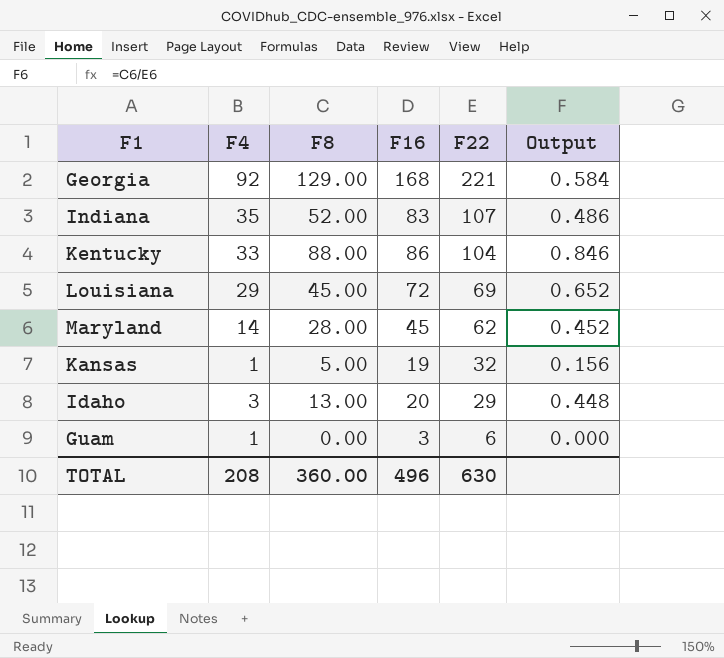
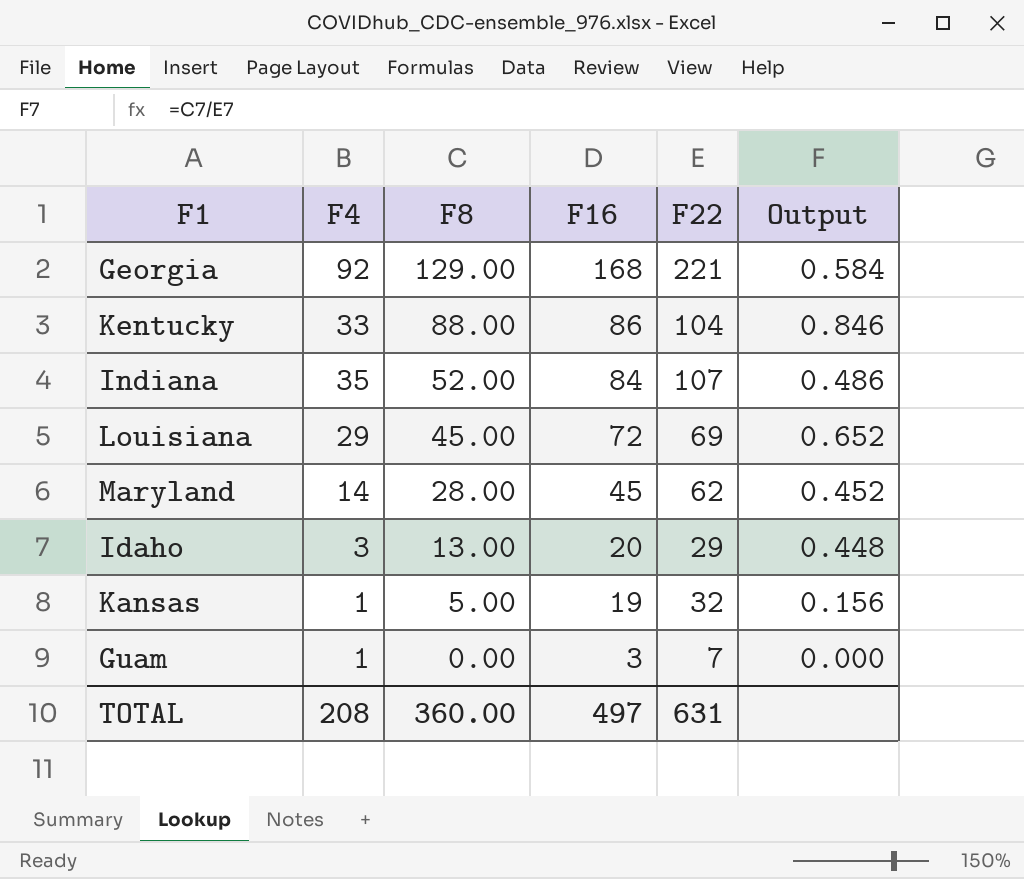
row order: F22 descending -> F8 descending
Indiana | F16: 83 -> 84
Guam | F22: 6 -> 7
TOTAL | F16: 496 -> 497
TOTAL | F22: 630 -> 631

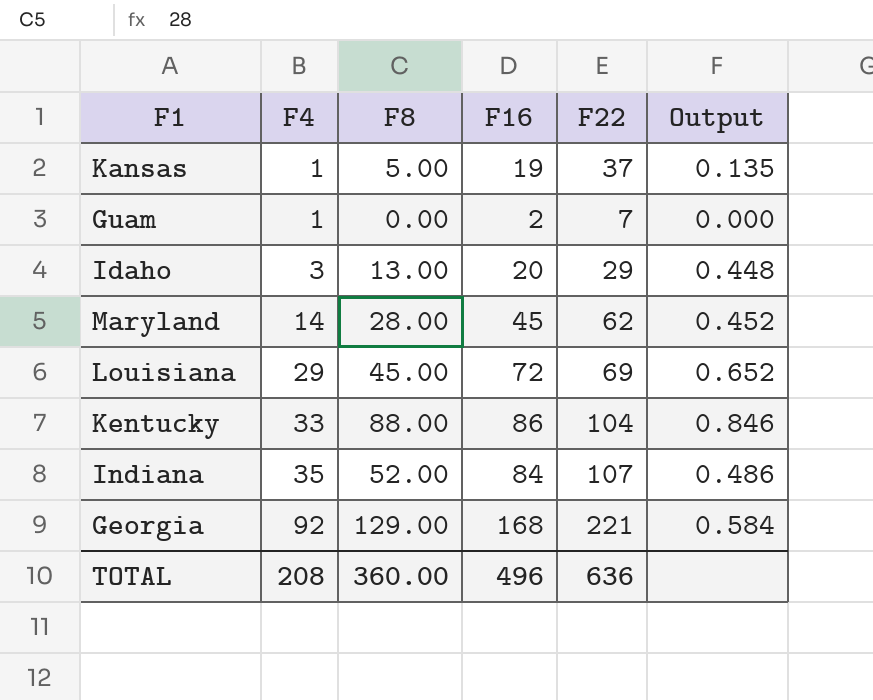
row order: F8 descending -> F4 ascending
Kansas | F22: 32 -> 37
Kansas | Output: 0.156 -> 0.135
Guam | F16: 3 -> 2
TOTAL | F16: 497 -> 496
TOTAL | F22: 631 -> 636

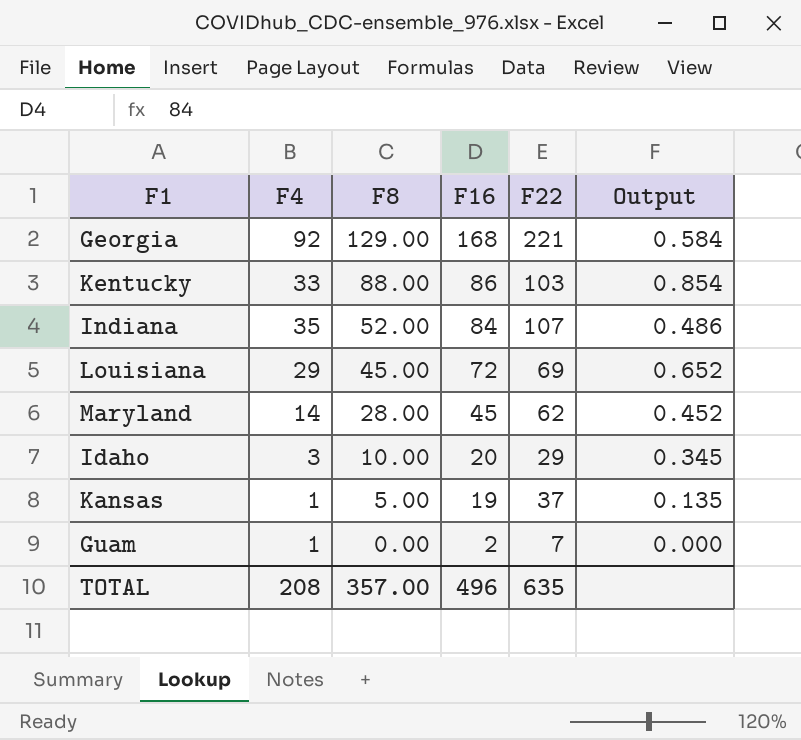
row order: F4 ascending -> F8 descending
Kentucky | F22: 104 -> 103
Kentucky | Output: 0.846 -> 0.854
Idaho | F8: 13.00 -> 10.00
Idaho | Output: 0.448 -> 0.345
TOTAL | F8: 360.00 -> 357.00
TOTAL | F22: 636 -> 635

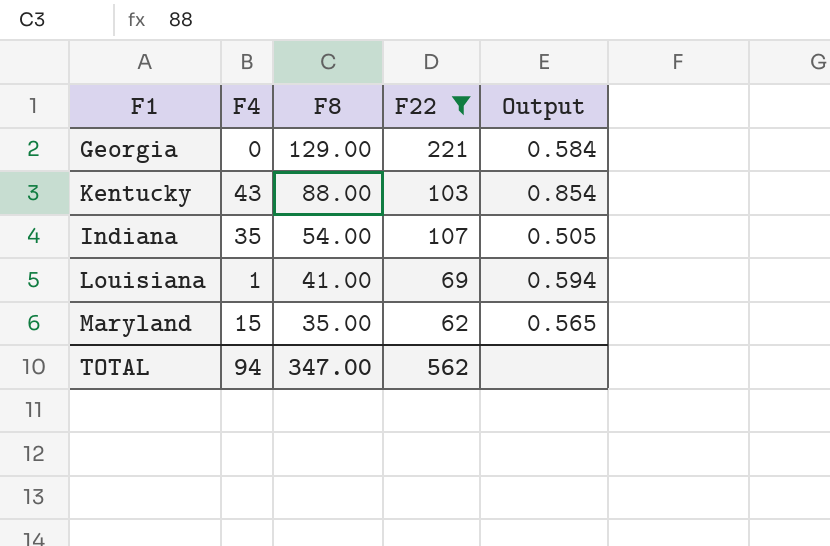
filter: none -> F22 >= 62
column F16 | position: 4 -> none
Georgia | F4: 92 -> 0
Kentucky | F4: 33 -> 43
Indiana | F8: 52.00 -> 54.00
Indiana | Output: 0.486 -> 0.505
Louisiana | F4: 29 -> 1
Louisiana | F8: 45.00 -> 41.00
Louisiana | Output: 0.652 -> 0.594
Maryland | F4: 14 -> 15
Maryland | F8: 28.00 -> 35.00
Maryland | Output: 0.452 -> 0.565
TOTAL | F4: 208 -> 94
TOTAL | F8: 357.00 -> 347.00
TOTAL | F22: 635 -> 562

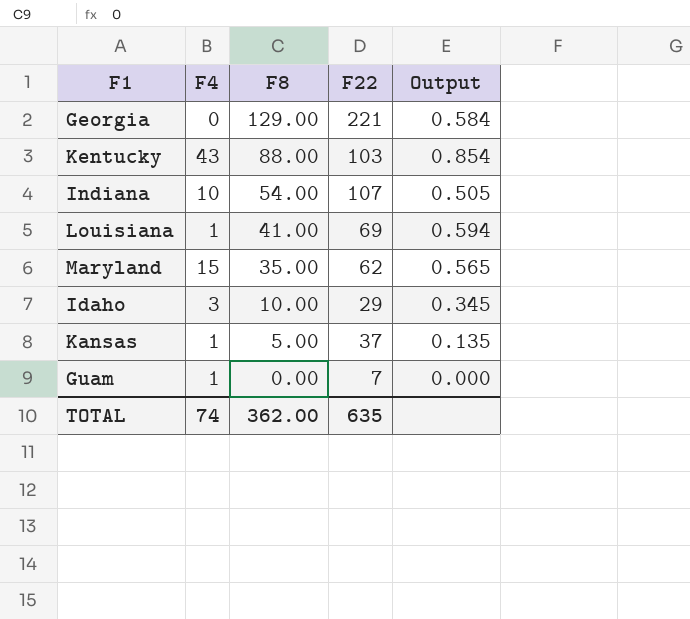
filter: F22 >= 62 -> none
Indiana | F4: 35 -> 10
TOTAL | F4: 94 -> 74
TOTAL | F8: 347.00 -> 362.00
TOTAL | F22: 562 -> 635

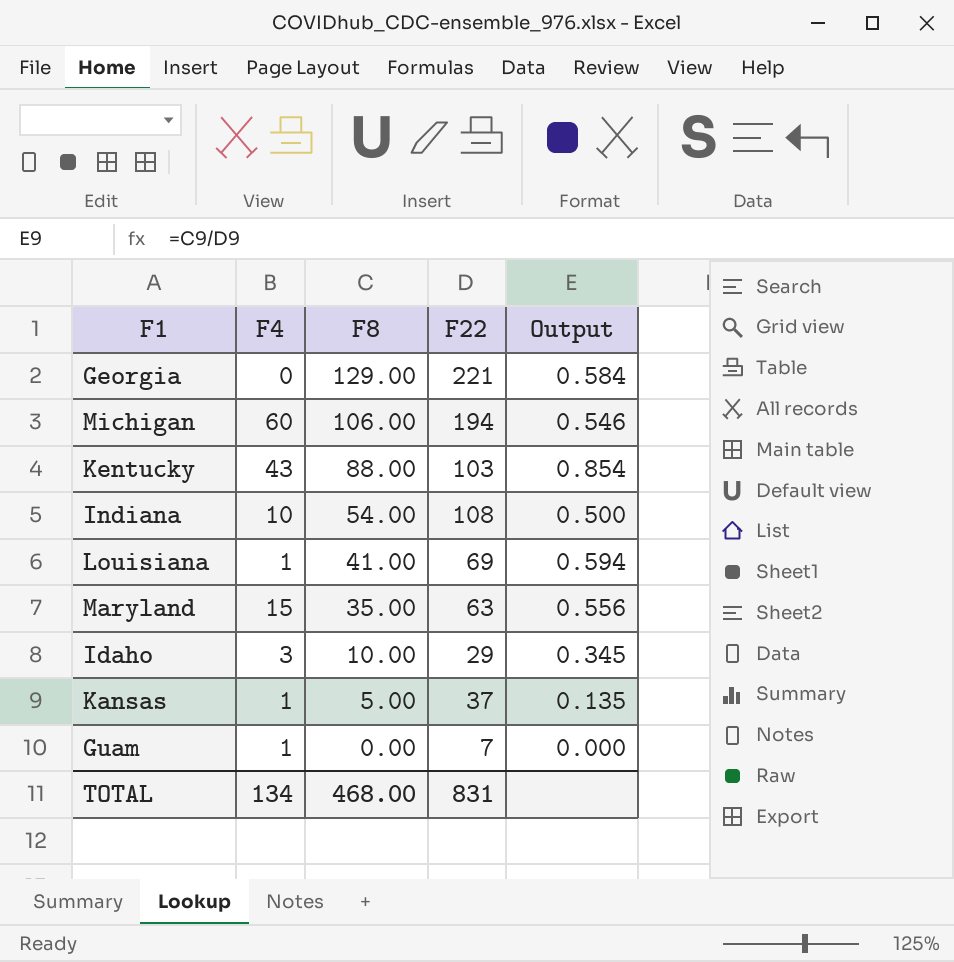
row Michigan: none -> 60 | 106.00 | 194 | 0.546
Indiana | F22: 107 -> 108
Indiana | Output: 0.505 -> 0.500
Maryland | F22: 62 -> 63
Maryland | Output: 0.565 -> 0.556
TOTAL | F4: 74 -> 134
TOTAL | F8: 362.00 -> 468.00
TOTAL | F22: 635 -> 831

